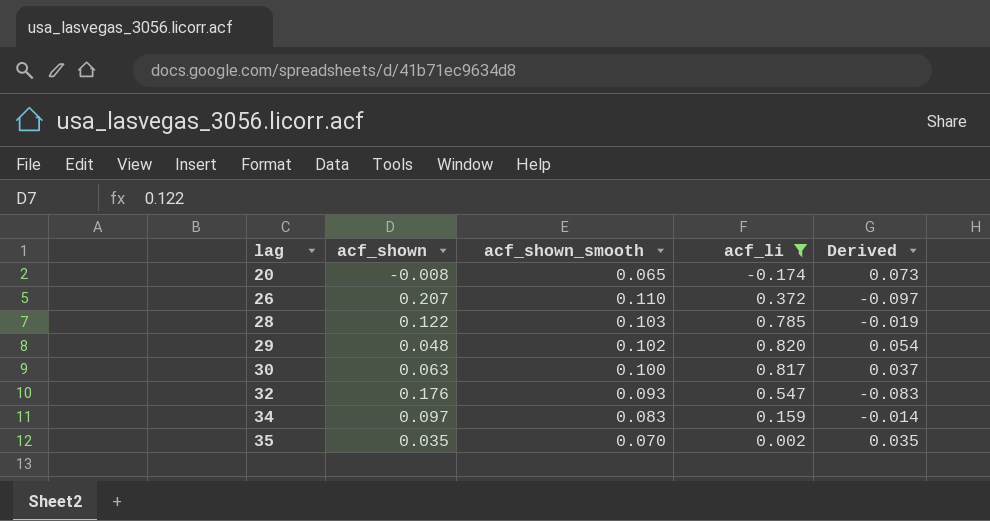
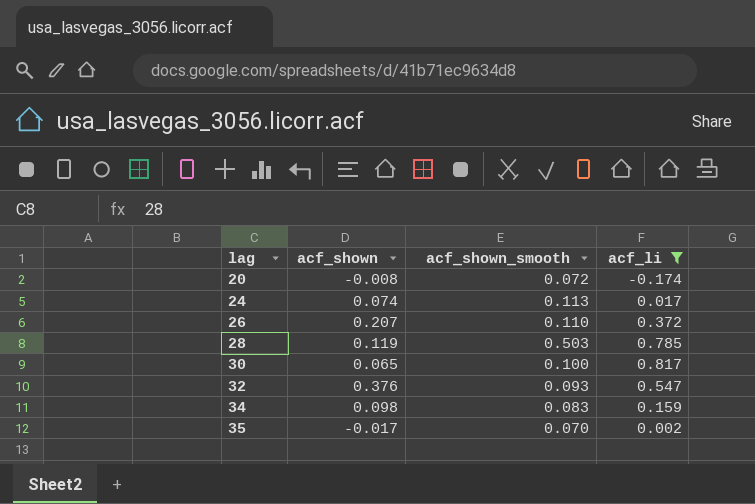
column Derived | formula: [acf_shown_smooth] - [acf_shown] -> none
row 29: 0.048 | 0.102 | 0.820 | 0.054 -> none
20 | acf_shown_smooth: 0.065 -> 0.072
row 24: none -> 0.074 | 0.113 | 0.017
28 | acf_shown: 0.122 -> 0.119
28 | acf_shown_smooth: 0.103 -> 0.503
30 | acf_shown: 0.063 -> 0.065
32 | acf_shown: 0.176 -> 0.376
34 | acf_shown: 0.097 -> 0.098
35 | acf_shown: 0.035 -> -0.017

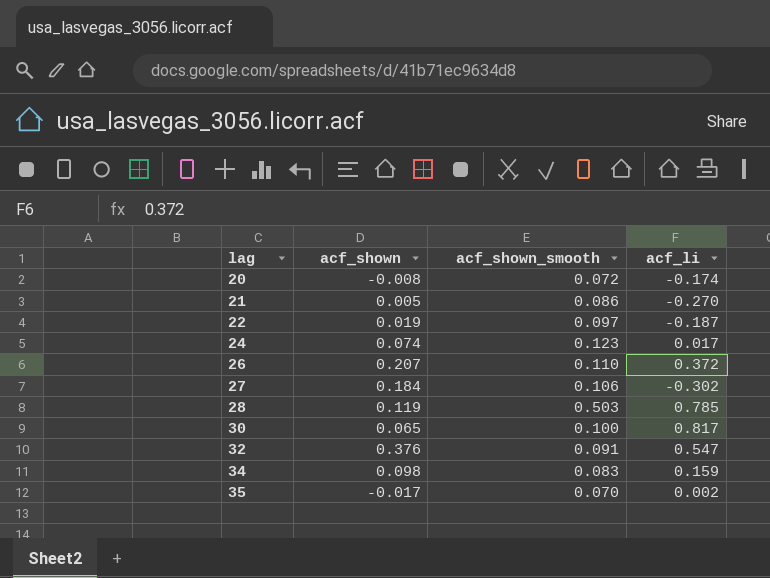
filter: acf_li >= -0.174 -> none
24 | acf_shown_smooth: 0.113 -> 0.123
32 | acf_shown_smooth: 0.093 -> 0.091

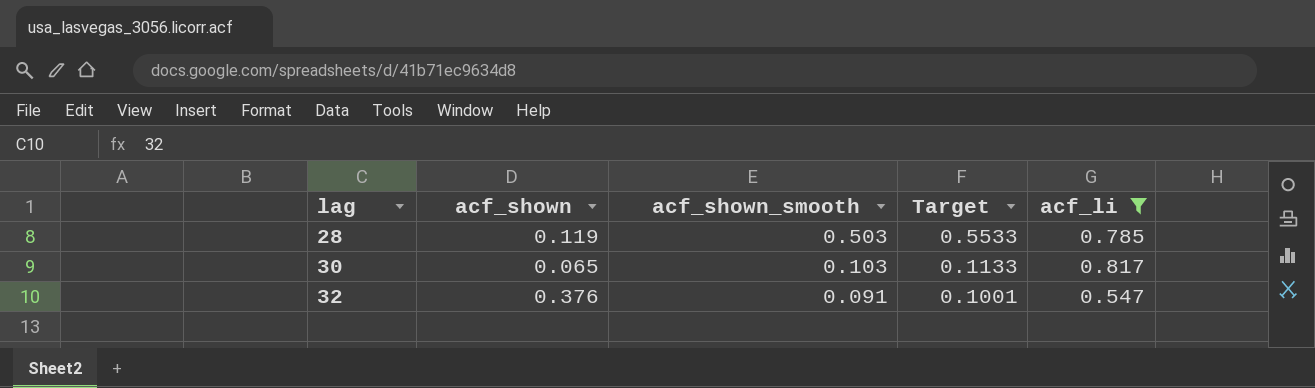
filter: none -> acf_li >= 0.547
column Target | formula: none -> [acf_shown_smooth] * 1.1
30 | acf_shown_smooth: 0.100 -> 0.103

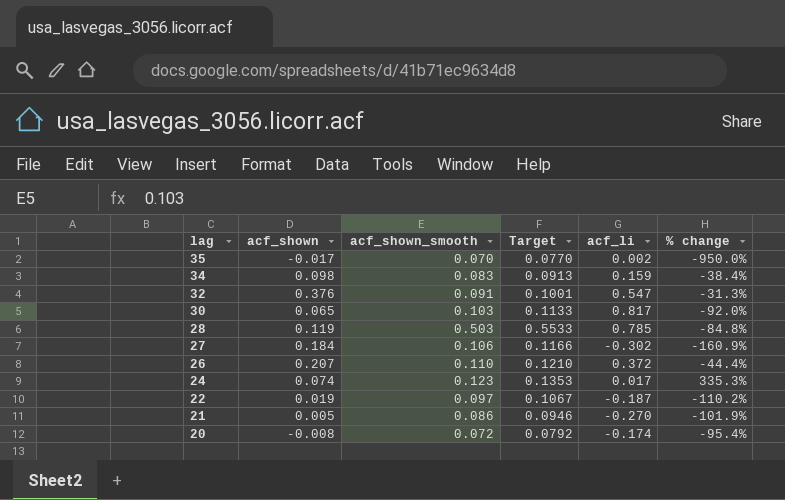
filter: acf_li >= 0.547 -> none
row order: lag ascending -> lag descending
column % change | formula: none -> ([acf_shown] - [acf_li]) / [acf_li]

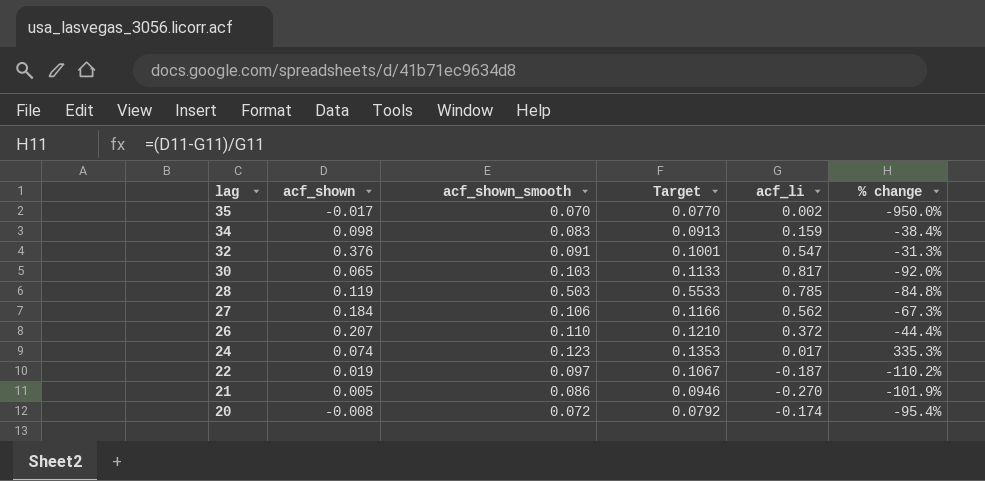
27 | acf_li: -0.302 -> 0.562
27 | % change: -160.9% -> -67.3%

